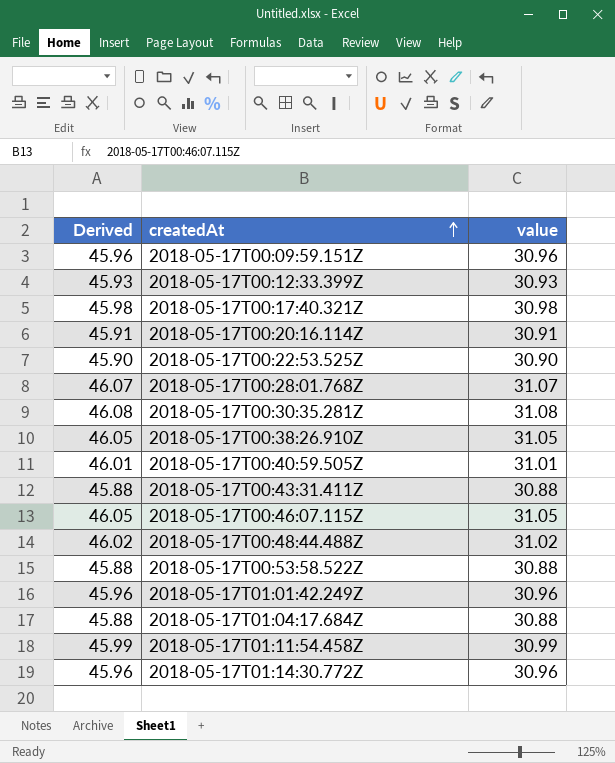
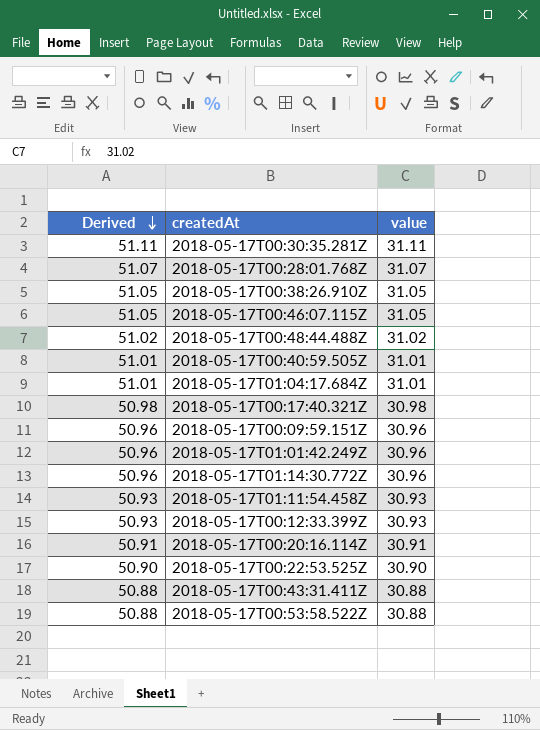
row order: createdAt ascending -> Derived descending
column Derived | formula: [value] + 15 -> [value] + 20
2018-05-17T00:30:35.281Z | value: 31.08 -> 31.11
2018-05-17T01:04:17.684Z | value: 30.88 -> 31.01
2018-05-17T01:11:54.458Z | value: 30.99 -> 30.93

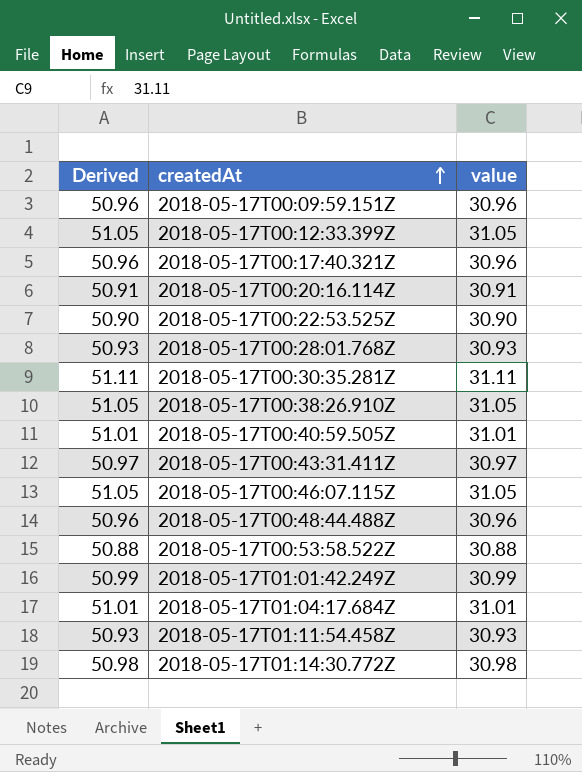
row order: Derived descending -> createdAt ascending
2018-05-17T00:12:33.399Z | Derived: 50.93 -> 51.05
2018-05-17T00:12:33.399Z | value: 30.93 -> 31.05
2018-05-17T00:17:40.321Z | Derived: 50.98 -> 50.96
2018-05-17T00:17:40.321Z | value: 30.98 -> 30.96
2018-05-17T00:28:01.768Z | Derived: 51.07 -> 50.93
2018-05-17T00:28:01.768Z | value: 31.07 -> 30.93
2018-05-17T00:43:31.411Z | Derived: 50.88 -> 50.97
2018-05-17T00:43:31.411Z | value: 30.88 -> 30.97
2018-05-17T00:48:44.488Z | Derived: 51.02 -> 50.96
2018-05-17T00:48:44.488Z | value: 31.02 -> 30.96
2018-05-17T01:01:42.249Z | Derived: 50.96 -> 50.99
2018-05-17T01:01:42.249Z | value: 30.96 -> 30.99
2018-05-17T01:14:30.772Z | Derived: 50.96 -> 50.98
2018-05-17T01:14:30.772Z | value: 30.96 -> 30.98

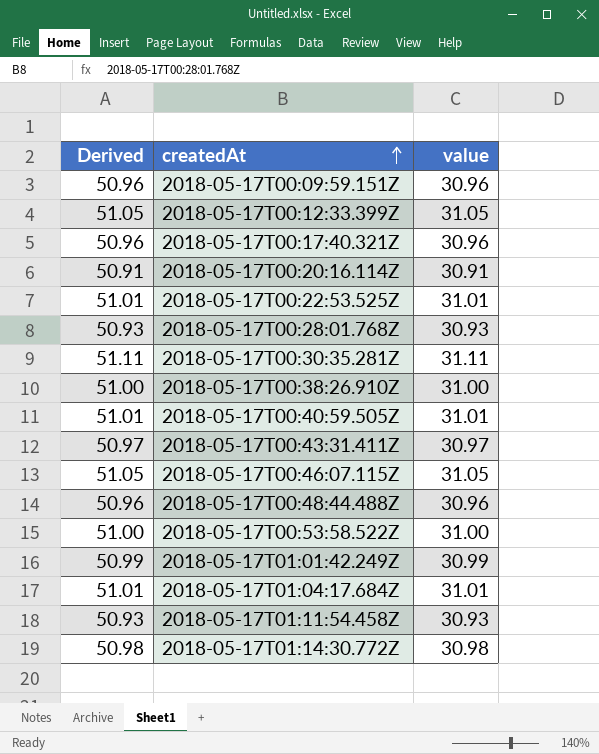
2018-05-17T00:22:53.525Z | Derived: 50.90 -> 51.01
2018-05-17T00:22:53.525Z | value: 30.90 -> 31.01
2018-05-17T00:38:26.910Z | Derived: 51.05 -> 51.00
2018-05-17T00:38:26.910Z | value: 31.05 -> 31.00
2018-05-17T00:53:58.522Z | Derived: 50.88 -> 51.00
2018-05-17T00:53:58.522Z | value: 30.88 -> 31.00

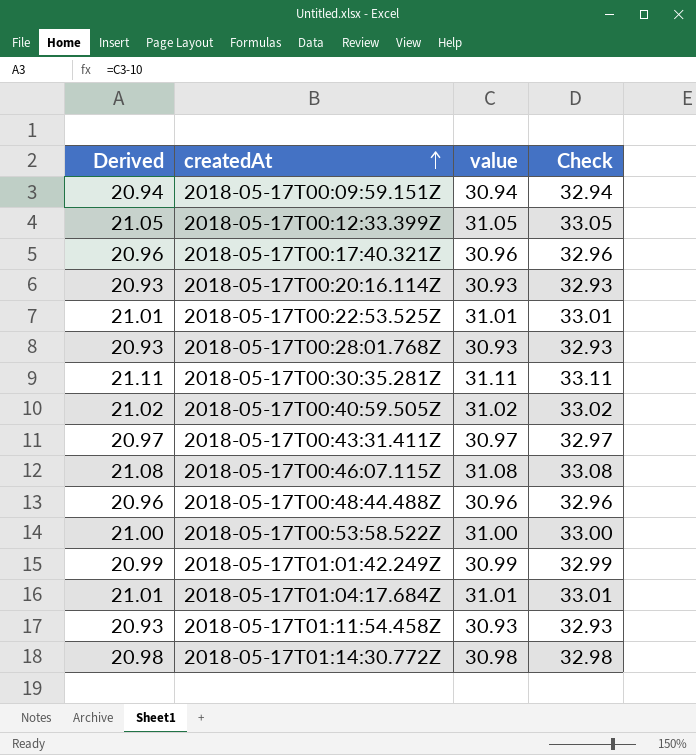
column Derived | formula: [value] + 20 -> [value] - 10
column Check | formula: none -> [value] + 2
row 2018-05-17T00:38:26.910Z: 51.00 | 31.00 -> none
2018-05-17T00:09:59.151Z | value: 30.96 -> 30.94
2018-05-17T00:20:16.114Z | value: 30.91 -> 30.93
2018-05-17T00:40:59.505Z | value: 31.01 -> 31.02
2018-05-17T00:46:07.115Z | value: 31.05 -> 31.08

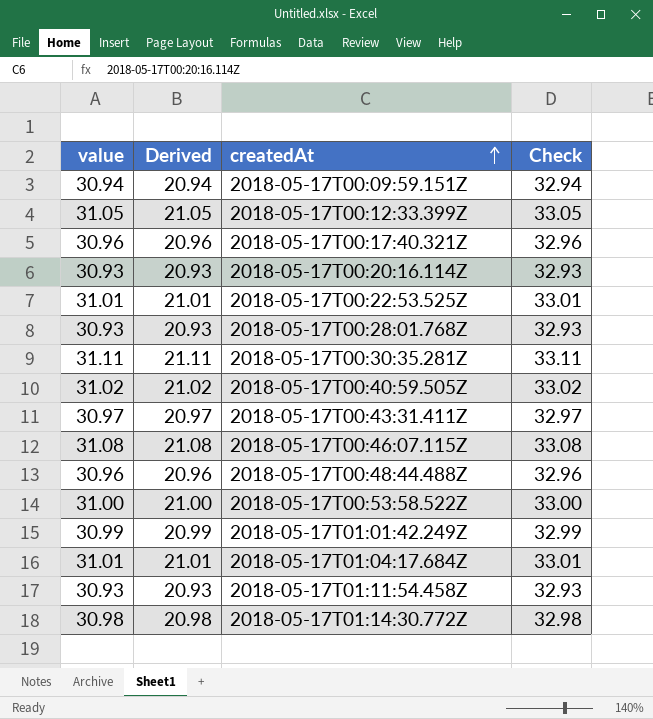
column value | position: 3 -> 1

